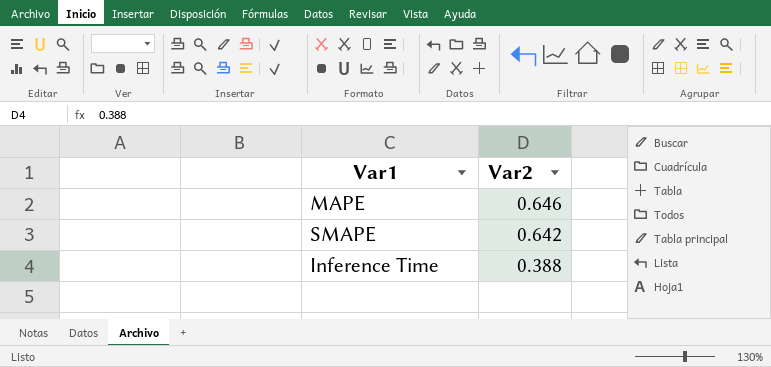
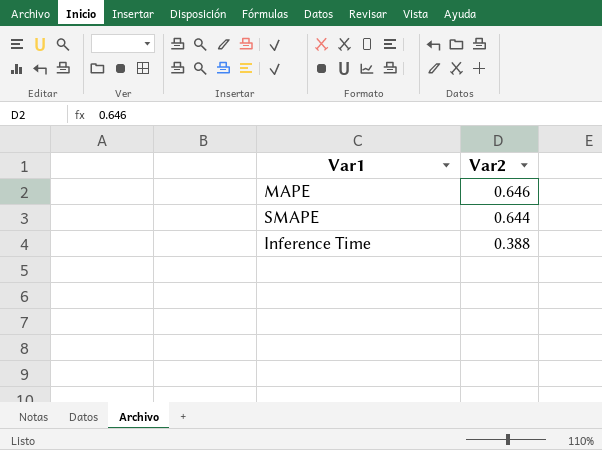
SMAPE | Var2: 0.642 -> 0.644

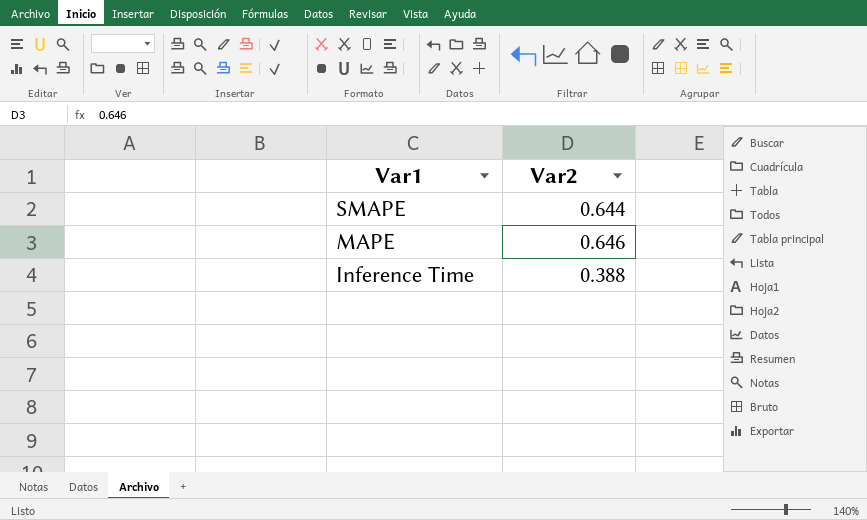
row order: Var2 descending -> Var1 descending

